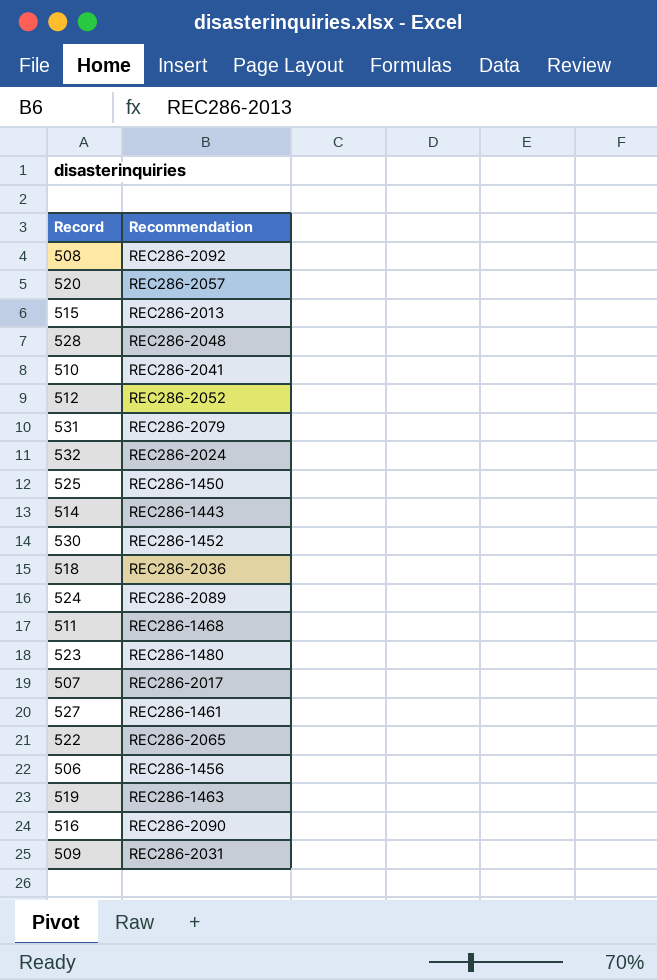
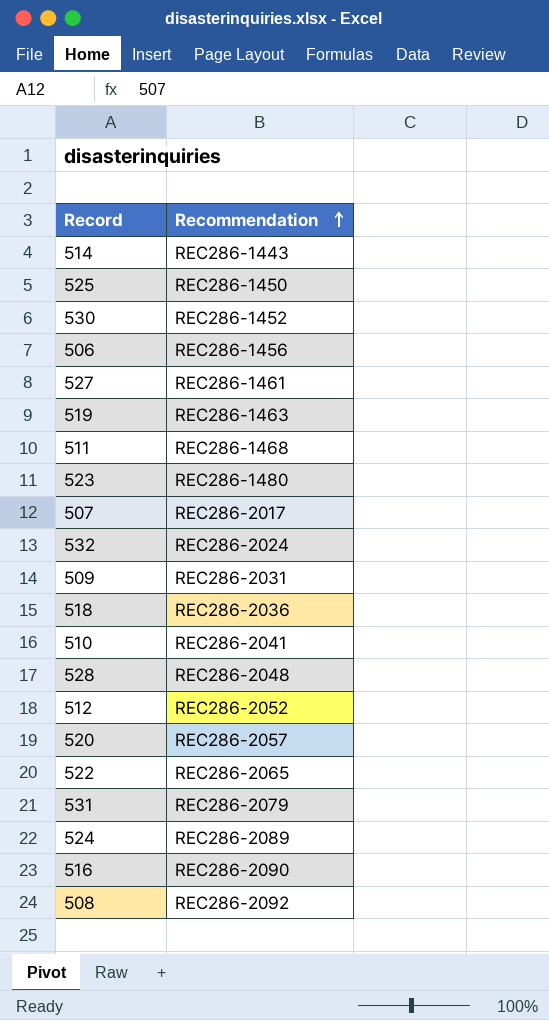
row order: none -> Recommendation ascending
row 515: REC286-2013 -> none

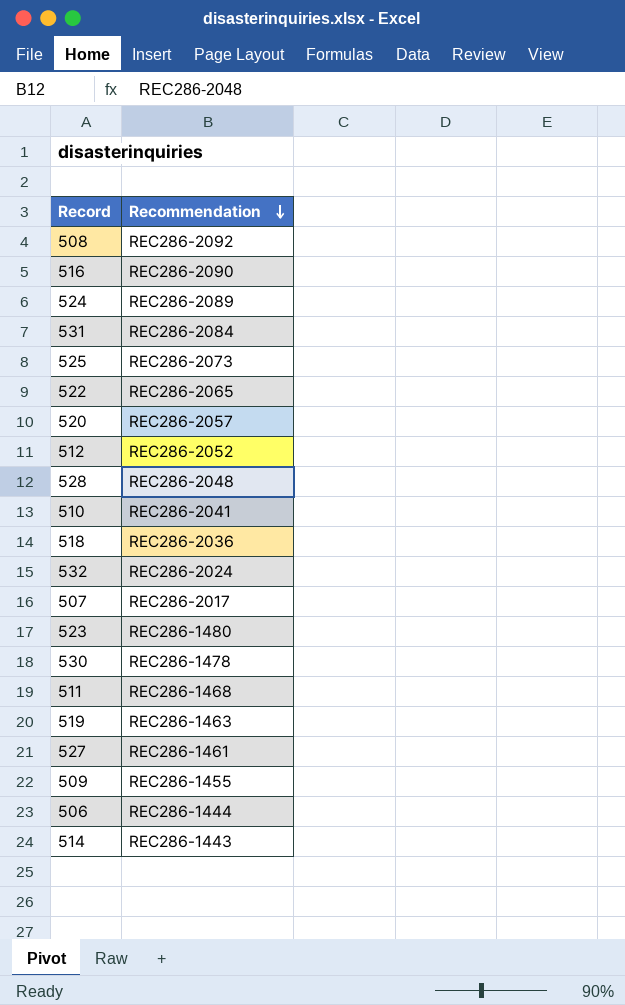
row order: Recommendation ascending -> Recommendation descending
531 | Recommendation: REC286-2079 -> REC286-2084
525 | Recommendation: REC286-1450 -> REC286-2073
530 | Recommendation: REC286-1452 -> REC286-1478
509 | Recommendation: REC286-2031 -> REC286-1455
506 | Recommendation: REC286-1456 -> REC286-1444

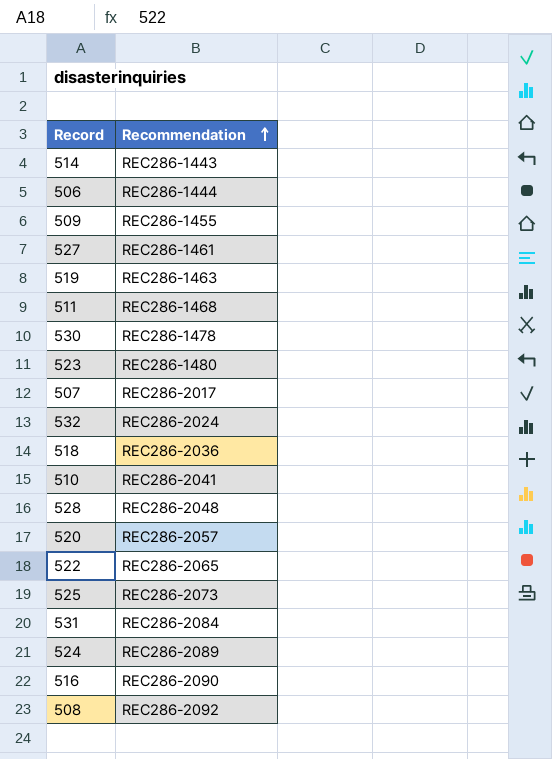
row order: Recommendation descending -> Recommendation ascending
row 512: REC286-2052 -> none

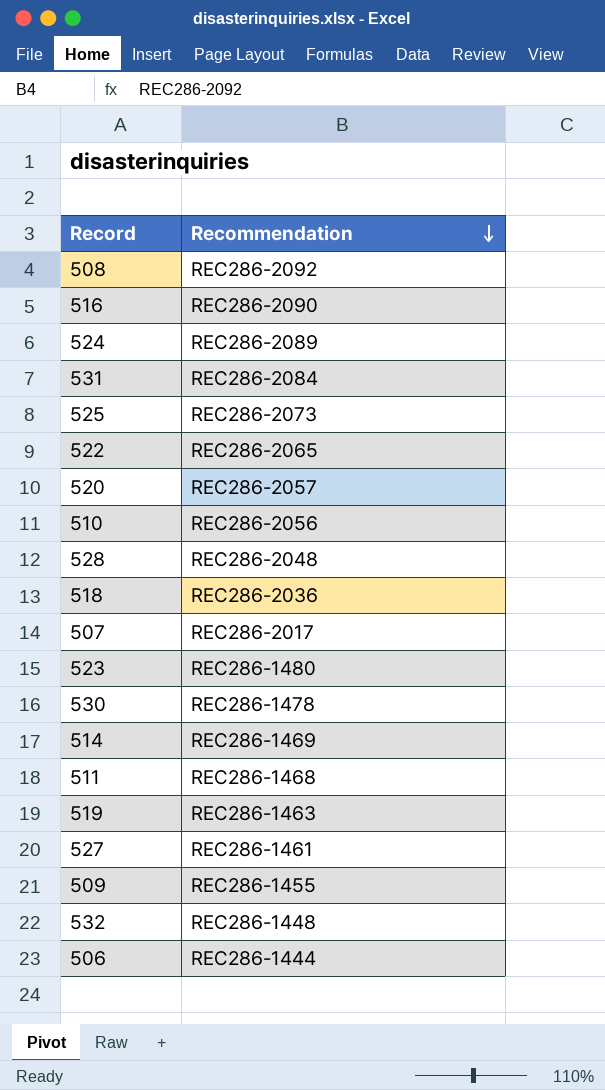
row order: Recommendation ascending -> Recommendation descending
510 | Recommendation: REC286-2041 -> REC286-2056
514 | Recommendation: REC286-1443 -> REC286-1469
532 | Recommendation: REC286-2024 -> REC286-1448

